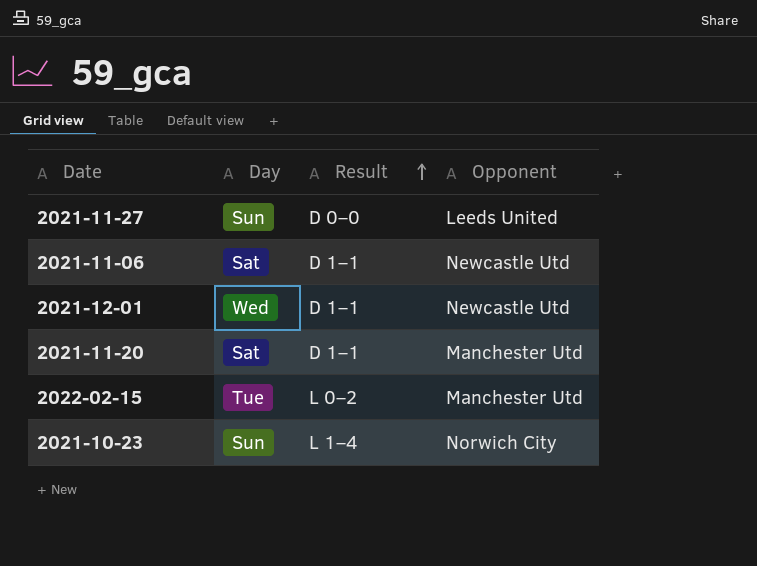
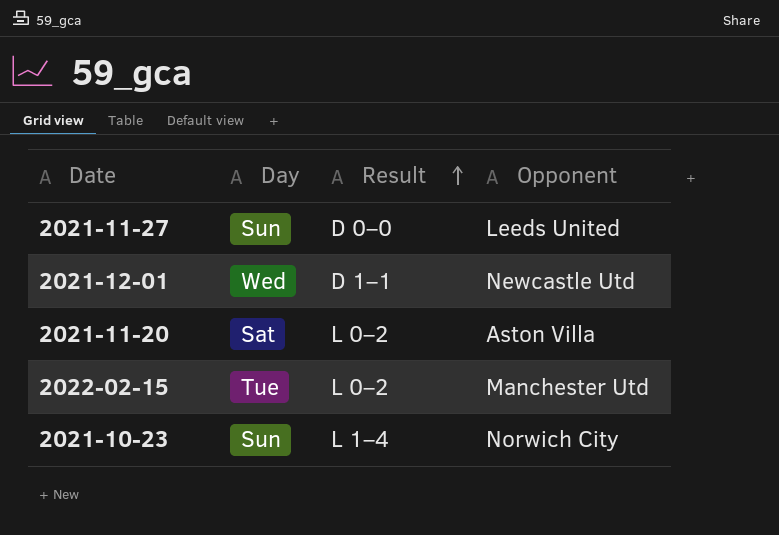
row 2021-11-06: Sat | D 1–1 | Newcastle Utd -> none
2021-11-20 | Result: D 1–1 -> L 0–2
2021-11-20 | Opponent: Manchester Utd -> Aston Villa

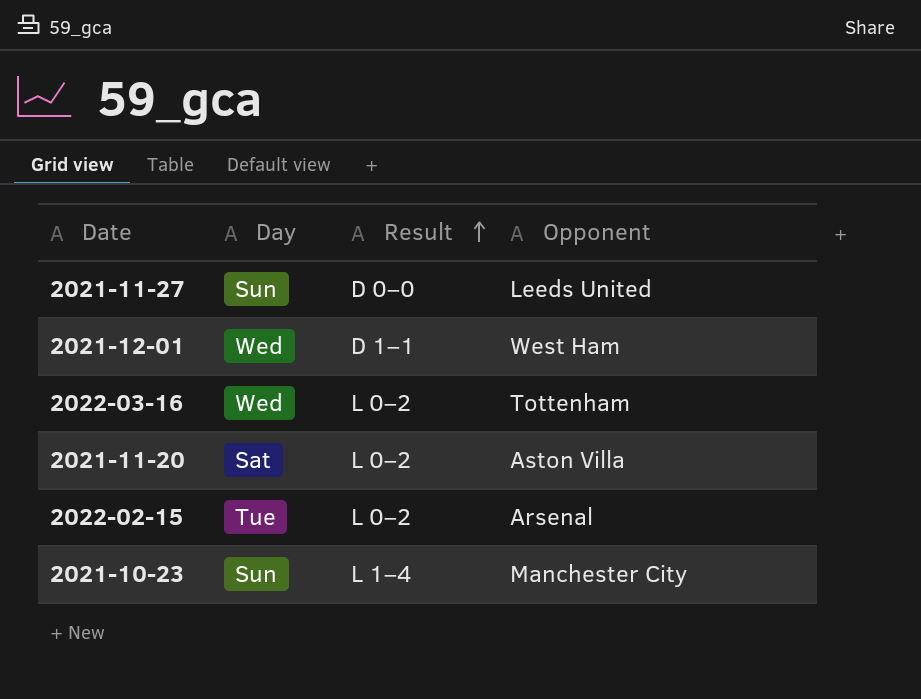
2021-12-01 | Opponent: Newcastle Utd -> West Ham
row 2022-03-16: none -> Wed | L 0–2 | Tottenham
2022-02-15 | Opponent: Manchester Utd -> Arsenal
2021-10-23 | Opponent: Norwich City -> Manchester City

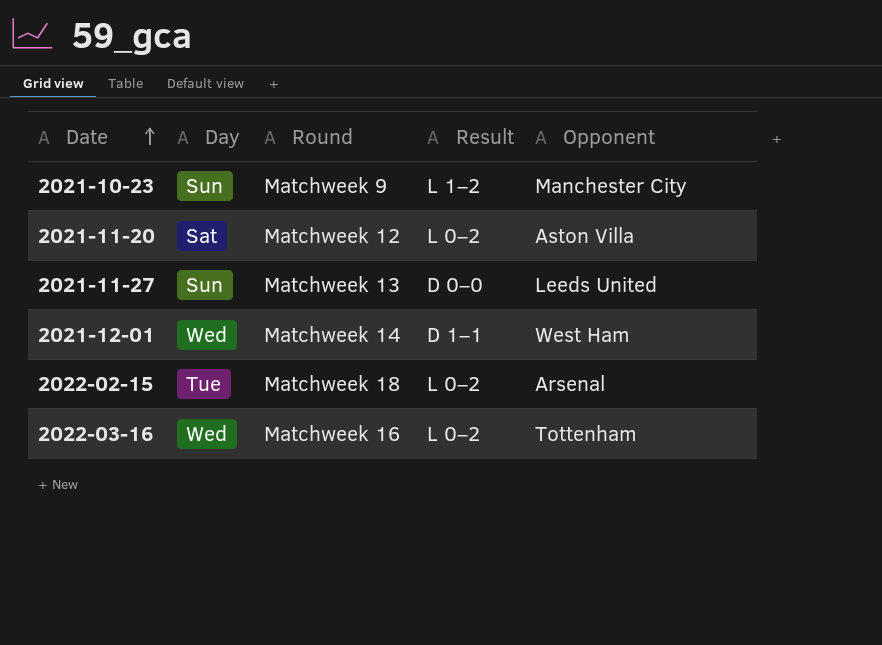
row order: Result ascending -> Date ascending
column Round | position: none -> 3
2021-10-23 | Result: L 1–4 -> L 1–2

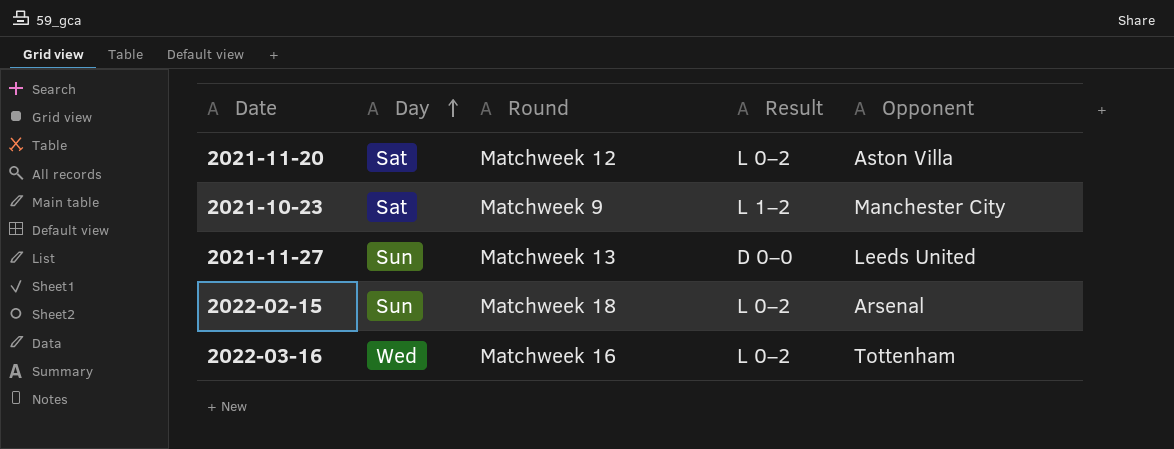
row order: Date ascending -> Day ascending
row 2021-12-01: Wed | Matchweek 14 | D 1–1 | West Ham -> none
2021-10-23 | Day: Sun -> Sat
2022-02-15 | Day: Tue -> Sun

